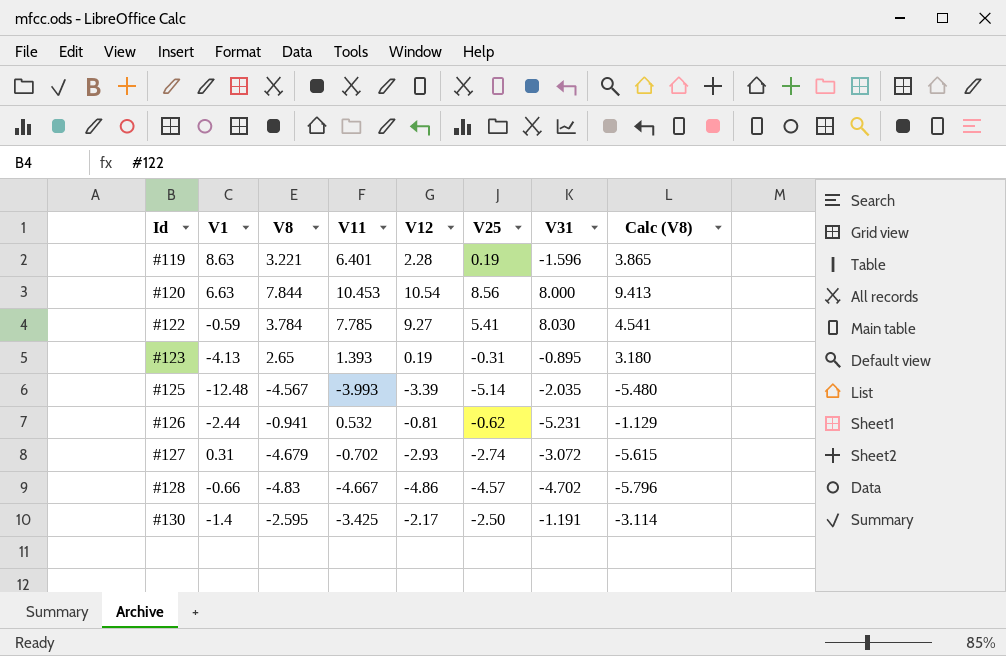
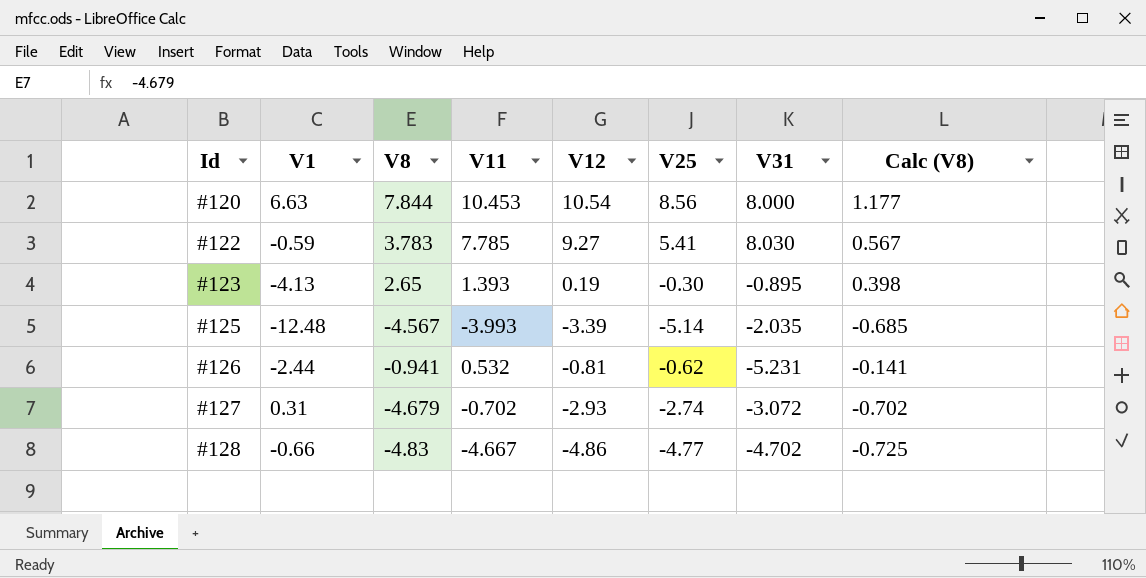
column Calc (V8) | formula: [V8] * 1.2 -> [V8] * 0.15
row #119: 8.63 | 3.221 | 6.401 | 2.28 | 0.19 | -1.596 | 3.865 -> none
row #130: -1.4 | -2.595 | -3.425 | -2.17 | -2.50 | -1.191 | -3.114 -> none
#122 | V8: 3.784 -> 3.783
#123 | V25: -0.31 -> -0.30
#128 | V25: -4.57 -> -4.77

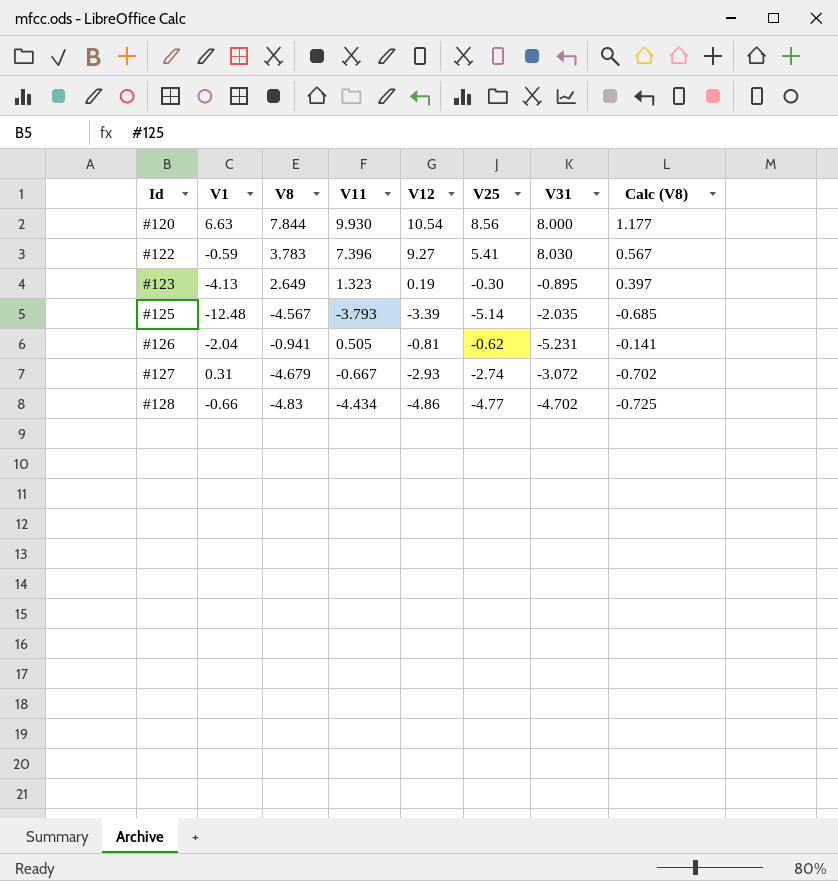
#120 | V11: 10.453 -> 9.930
#122 | V11: 7.785 -> 7.396
#123 | V8: 2.65 -> 2.649
#123 | V11: 1.393 -> 1.323
#123 | Calc (V8): 0.398 -> 0.397
#125 | V11: -3.993 -> -3.793
#126 | V1: -2.44 -> -2.04
#126 | V11: 0.532 -> 0.505
#127 | V11: -0.702 -> -0.667
#128 | V11: -4.667 -> -4.434

